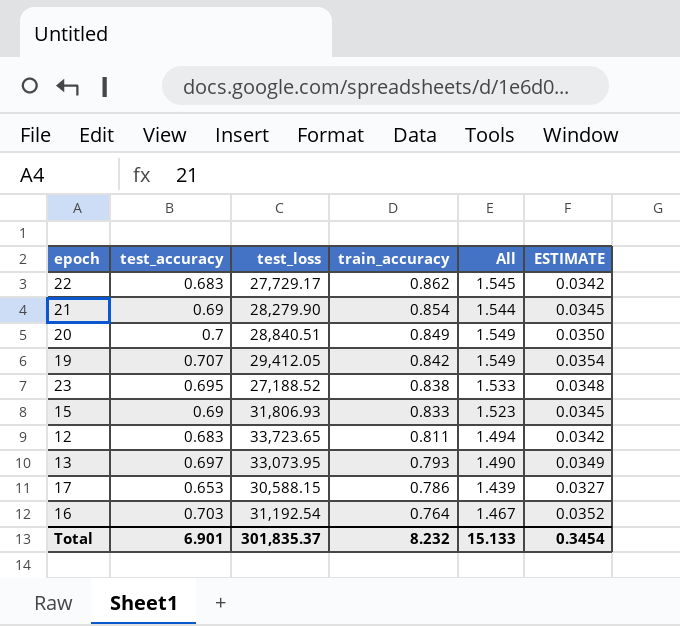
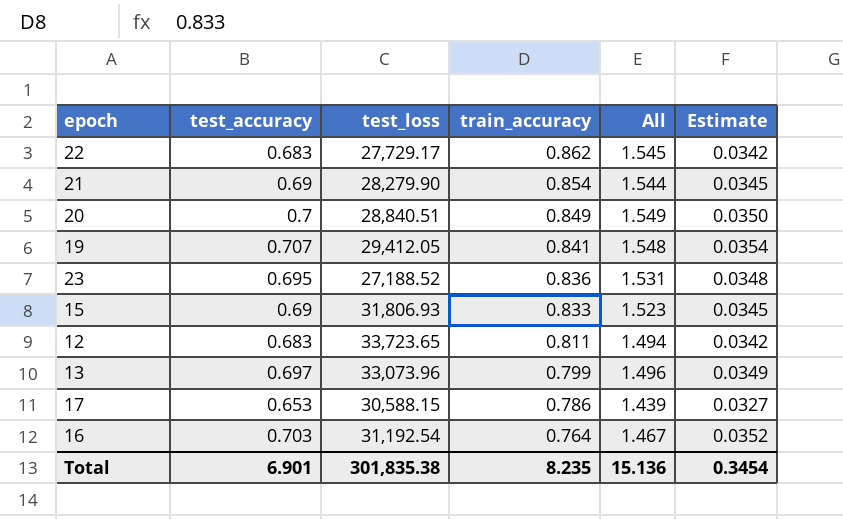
column name: ESTIMATE -> Estimate
19 | train_accuracy: 0.842 -> 0.841
19 | All: 1.549 -> 1.548
23 | train_accuracy: 0.838 -> 0.836
23 | All: 1.533 -> 1.531
13 | test_loss: 33,073.95 -> 33,073.96
13 | train_accuracy: 0.793 -> 0.799
13 | All: 1.490 -> 1.496
Total | test_loss: 301,835.37 -> 301,835.38
Total | train_accuracy: 8.232 -> 8.235
Total | All: 15.133 -> 15.136

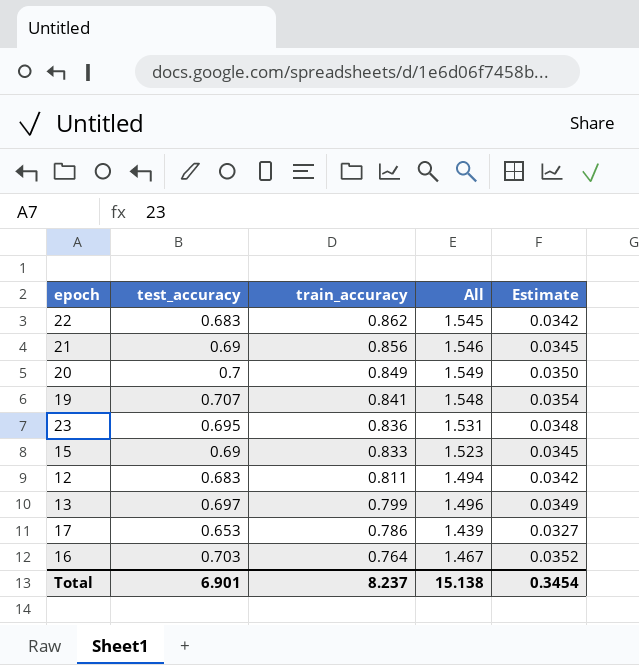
column test_loss | position: 3 -> none
21 | train_accuracy: 0.854 -> 0.856
21 | All: 1.544 -> 1.546
Total | train_accuracy: 8.235 -> 8.237
Total | All: 15.136 -> 15.138

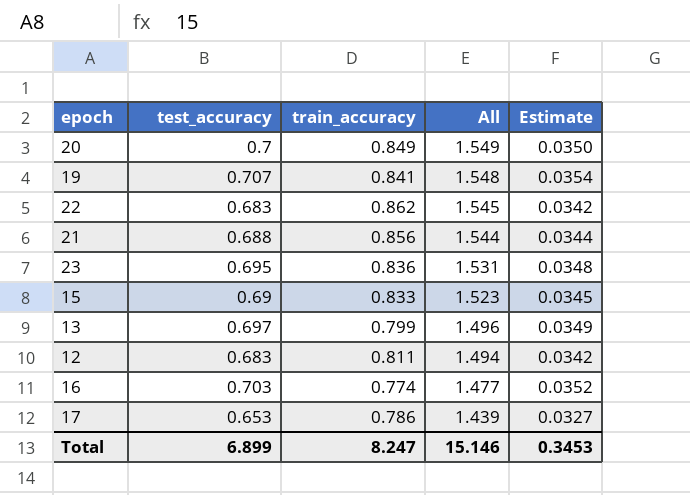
row order: train_accuracy descending -> All descending
21 | test_accuracy: 0.69 -> 0.688
21 | All: 1.546 -> 1.544
21 | Estimate: 0.0345 -> 0.0344
16 | train_accuracy: 0.764 -> 0.774
16 | All: 1.467 -> 1.477
Total | test_accuracy: 6.901 -> 6.899
Total | train_accuracy: 8.237 -> 8.247
Total | All: 15.138 -> 15.146
Total | Estimate: 0.3454 -> 0.3453

